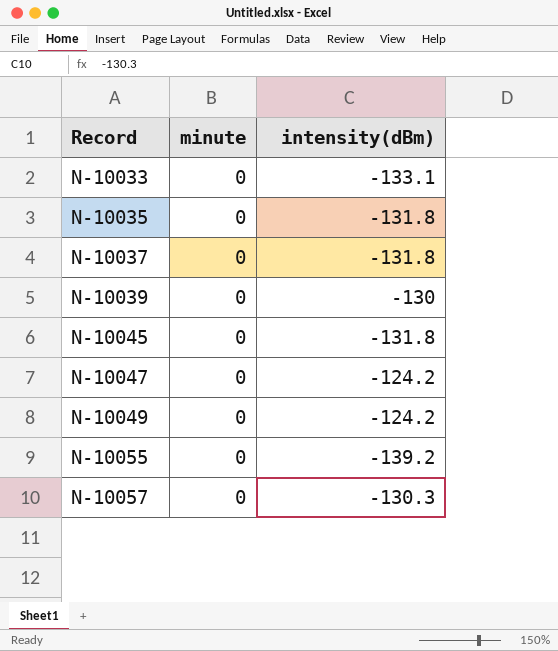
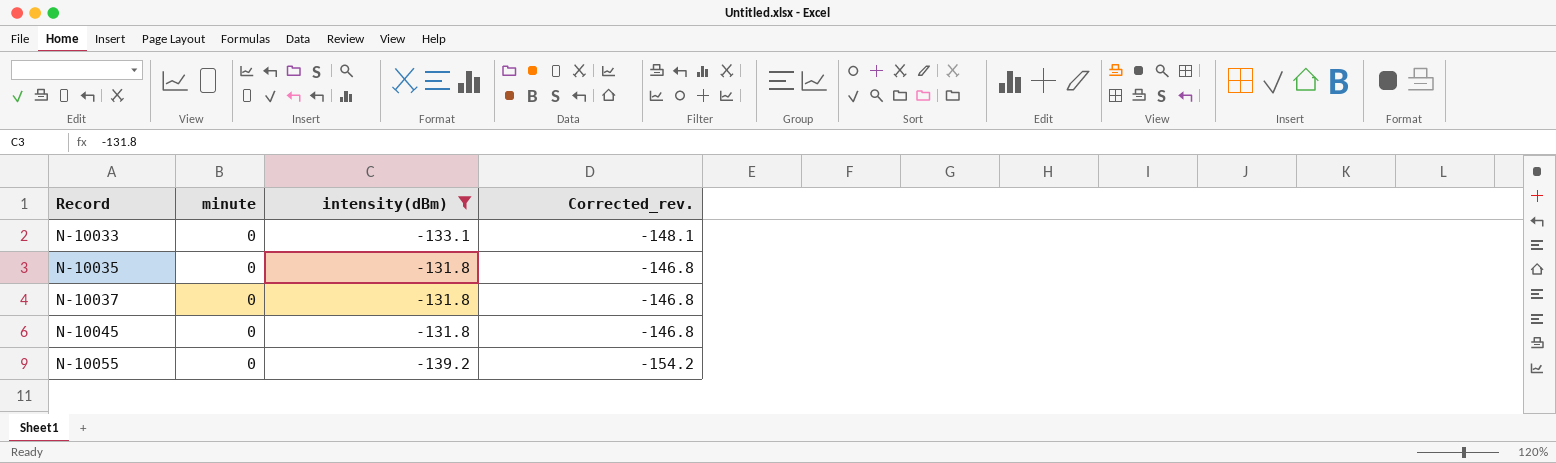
filter: none -> intensity(dBm) <= -131.8
column Corrected_rev. | formula: none -> [intensity(dBm)] - 15

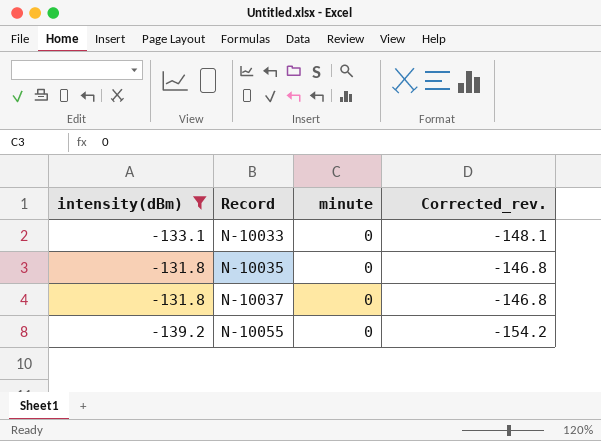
column intensity(dBm) | position: 3 -> 1
row N-10045: 0 | -131.8 | -146.8 -> none

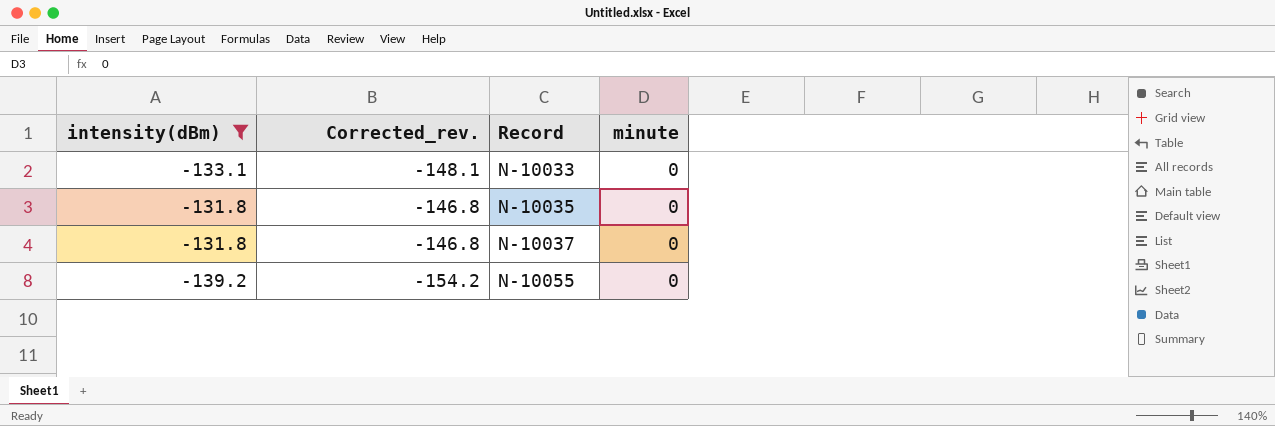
column Corrected_rev. | position: 4 -> 2

